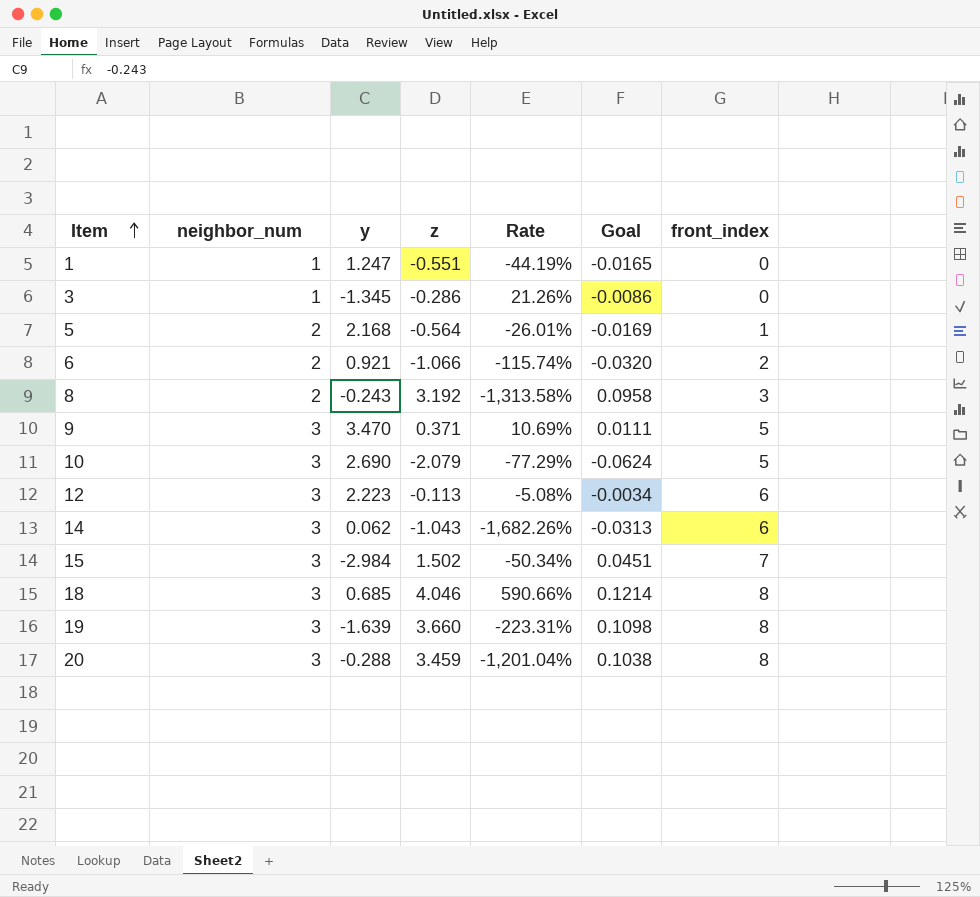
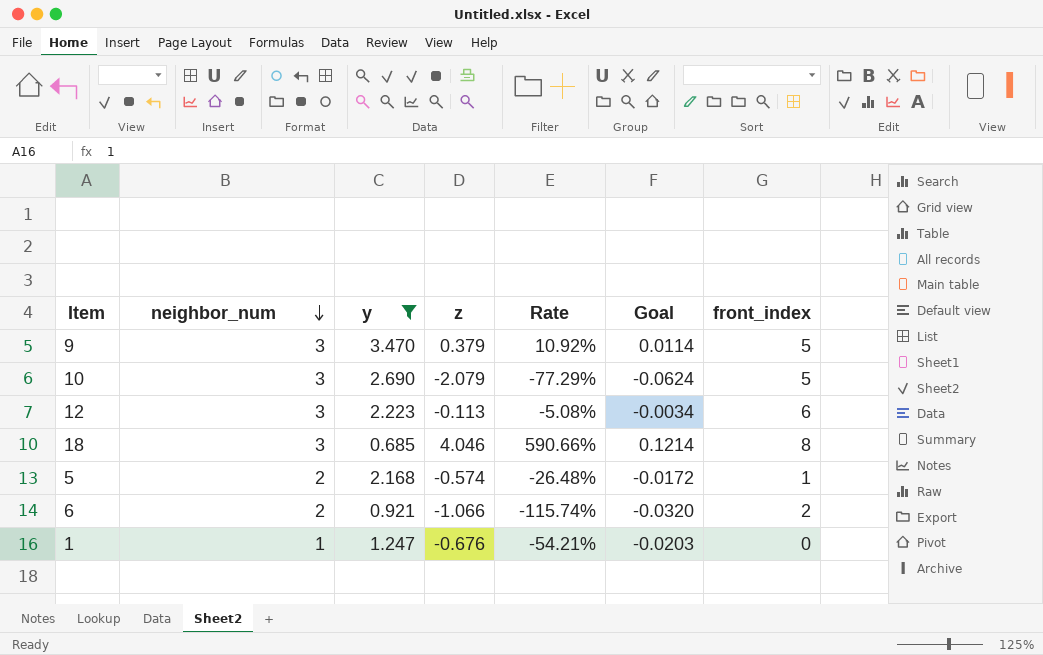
filter: none -> y >= 0.685
row order: Item ascending -> neighbor_num descending
9 | z: 0.371 -> 0.379
9 | Rate: 10.69% -> 10.92%
9 | Goal: 0.0111 -> 0.0114
5 | z: -0.564 -> -0.574
5 | Rate: -26.01% -> -26.48%
5 | Goal: -0.0169 -> -0.0172
1 | z: -0.551 -> -0.676
1 | Rate: -44.19% -> -54.21%
1 | Goal: -0.0165 -> -0.0203

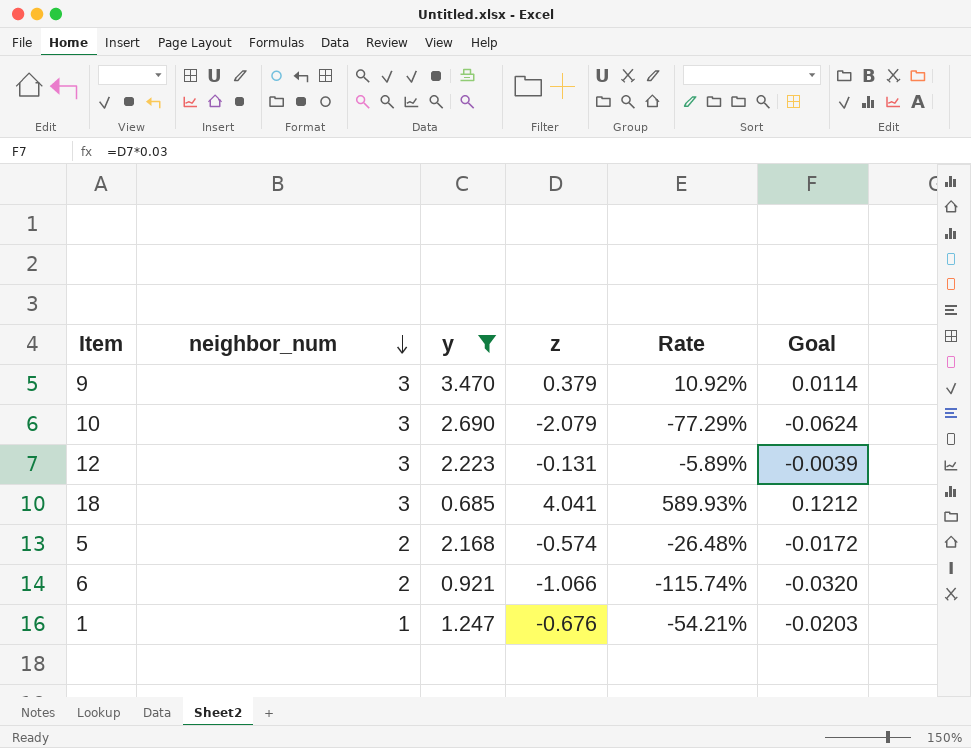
column front_index | position: 7 -> none
12 | z: -0.113 -> -0.131
12 | Rate: -5.08% -> -5.89%
12 | Goal: -0.0034 -> -0.0039
18 | z: 4.046 -> 4.041
18 | Rate: 590.66% -> 589.93%
18 | Goal: 0.1214 -> 0.1212

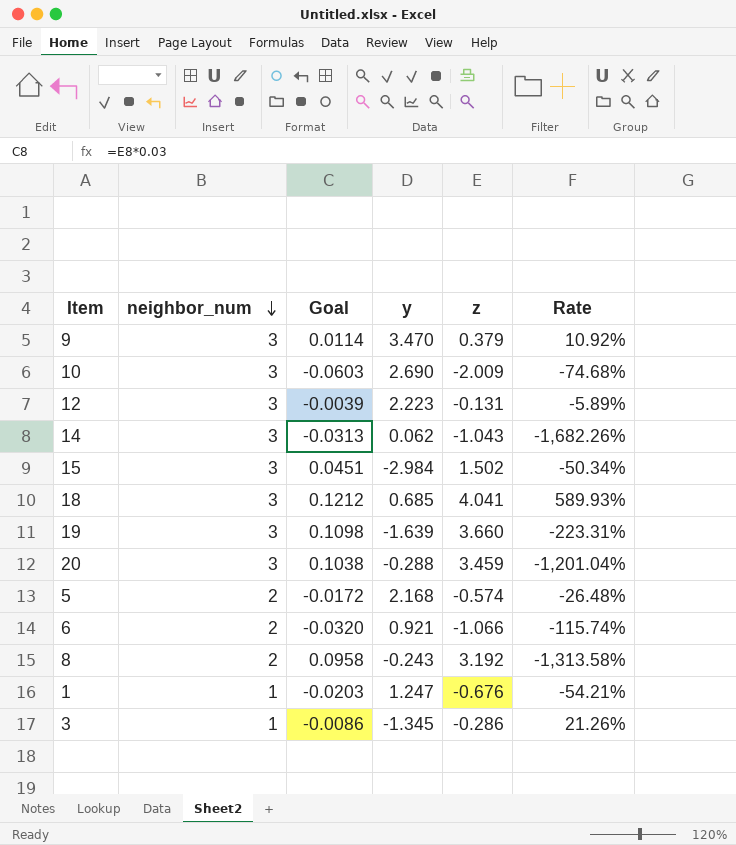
filter: y >= 0.685 -> none
column Goal | position: 6 -> 3
10 | Goal: -0.0624 -> -0.0603
10 | z: -2.079 -> -2.009
10 | Rate: -77.29% -> -74.68%

